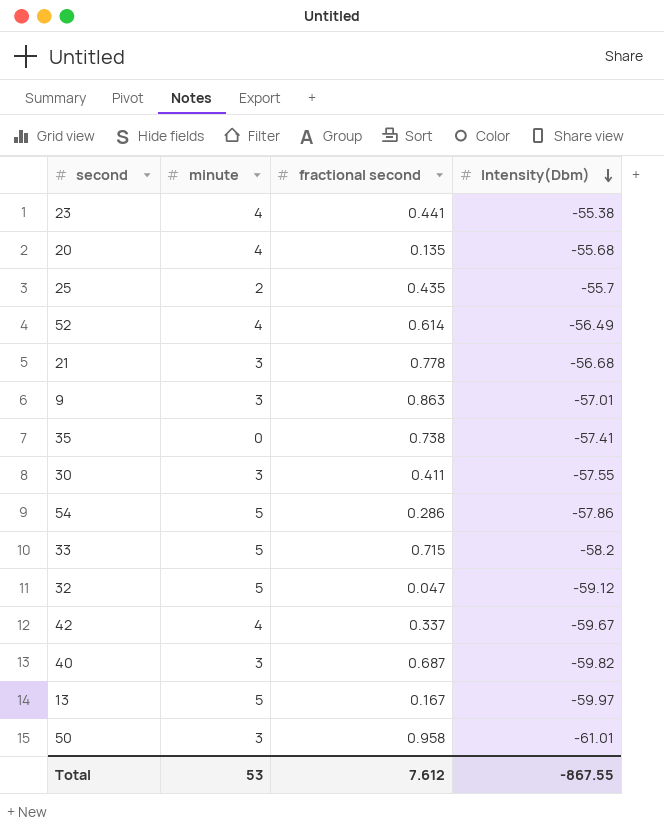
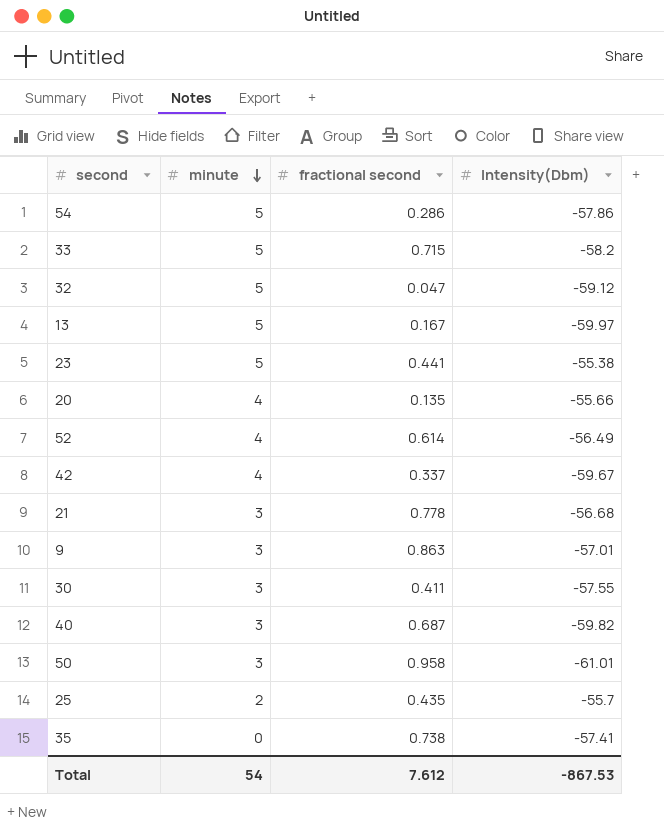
row order: Intensity(Dbm) descending -> minute descending
23 | minute: 4 -> 5
20 | Intensity(Dbm): -55.68 -> -55.66
Total | minute: 53 -> 54
Total | Intensity(Dbm): -867.55 -> -867.53

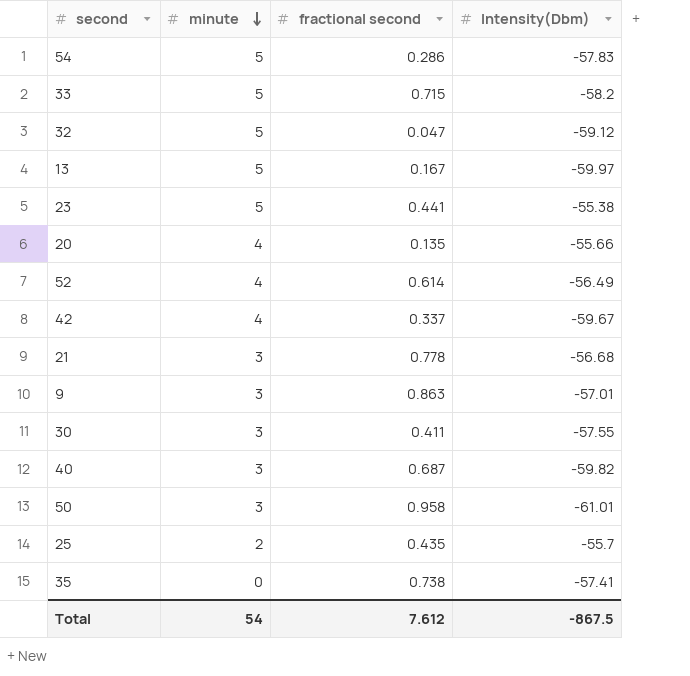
54 | Intensity(Dbm): -57.86 -> -57.83
Total | Intensity(Dbm): -867.53 -> -867.5

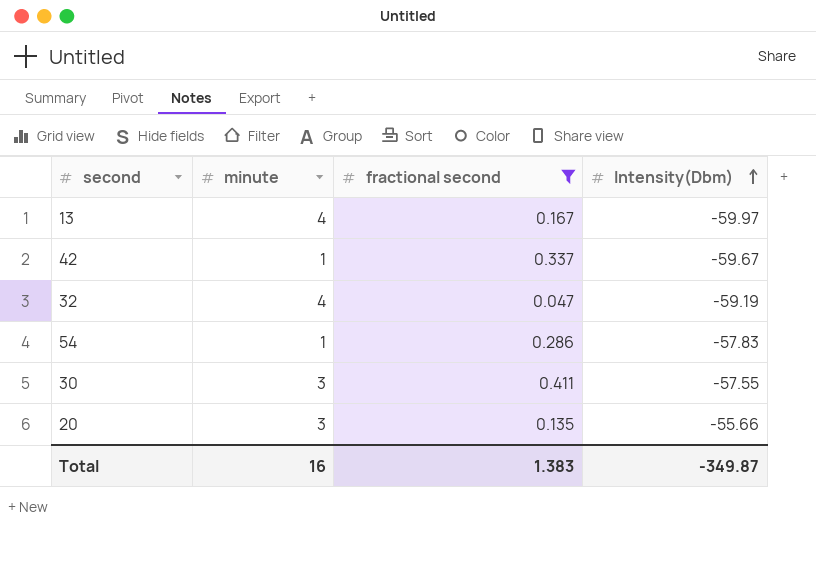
filter: none -> fractional second <= 0.411
row order: minute descending -> Intensity(Dbm) ascending
13 | minute: 5 -> 4
42 | minute: 4 -> 1
32 | minute: 5 -> 4
32 | Intensity(Dbm): -59.12 -> -59.19
54 | minute: 5 -> 1
20 | minute: 4 -> 3
Total | minute: 54 -> 16
Total | fractional second: 7.612 -> 1.383
Total | Intensity(Dbm): -867.5 -> -349.87

